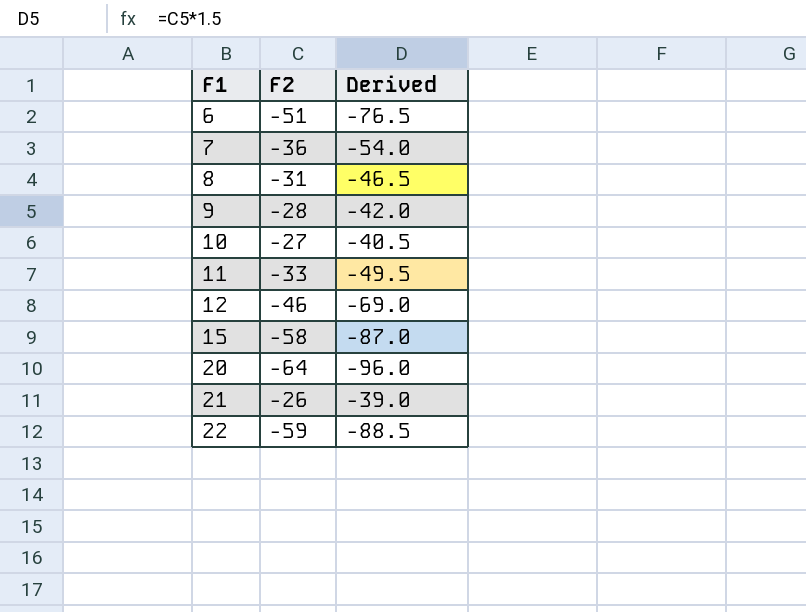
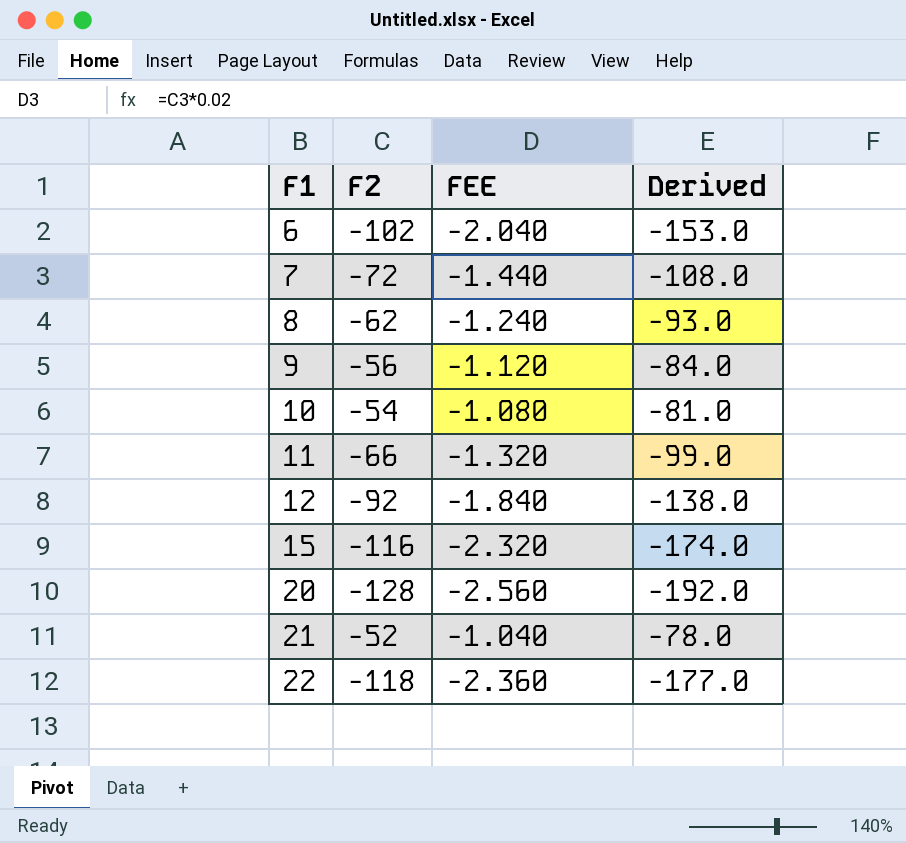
column FEE | formula: none -> [F2] * 0.02
6 | F2: -51 -> -102
6 | Derived: -76.5 -> -153.0
7 | F2: -36 -> -72
7 | Derived: -54.0 -> -108.0
8 | F2: -31 -> -62
8 | Derived: -46.5 -> -93.0
9 | F2: -28 -> -56
9 | Derived: -42.0 -> -84.0
10 | F2: -27 -> -54
10 | Derived: -40.5 -> -81.0
11 | F2: -33 -> -66
11 | Derived: -49.5 -> -99.0
12 | F2: -46 -> -92
12 | Derived: -69.0 -> -138.0
15 | F2: -58 -> -116
15 | Derived: -87.0 -> -174.0
20 | F2: -64 -> -128
20 | Derived: -96.0 -> -192.0
21 | F2: -26 -> -52
21 | Derived: -39.0 -> -78.0
22 | F2: -59 -> -118
22 | Derived: -88.5 -> -177.0

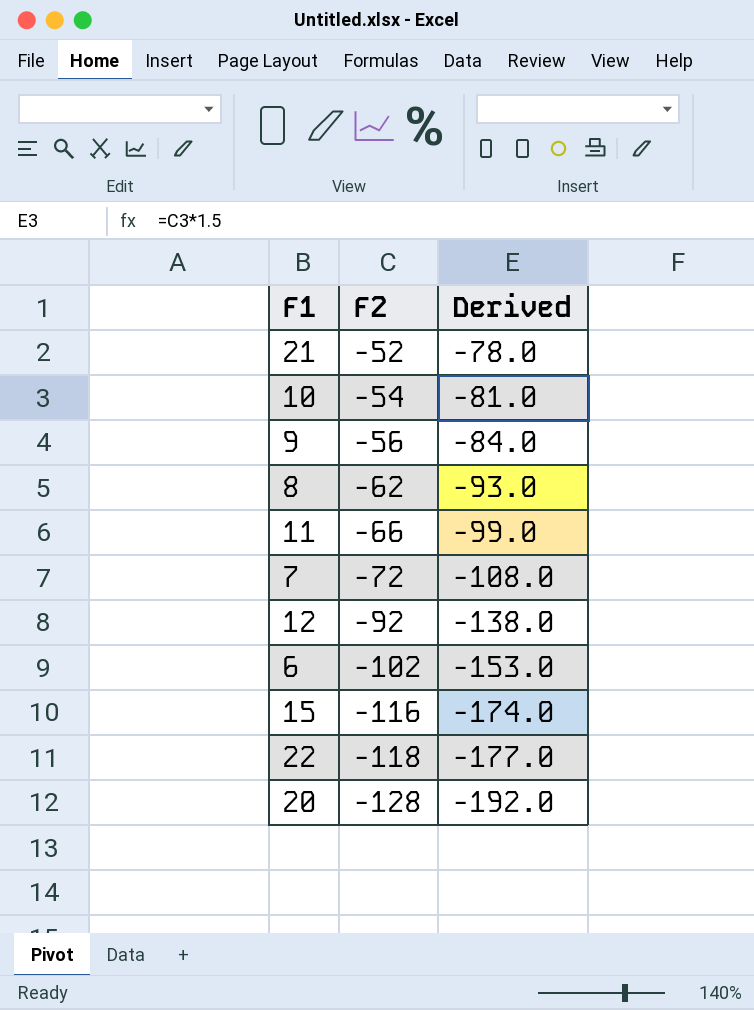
row order: F1 ascending -> F2 descending
column FEE | formula: [F2] * 0.02 -> none

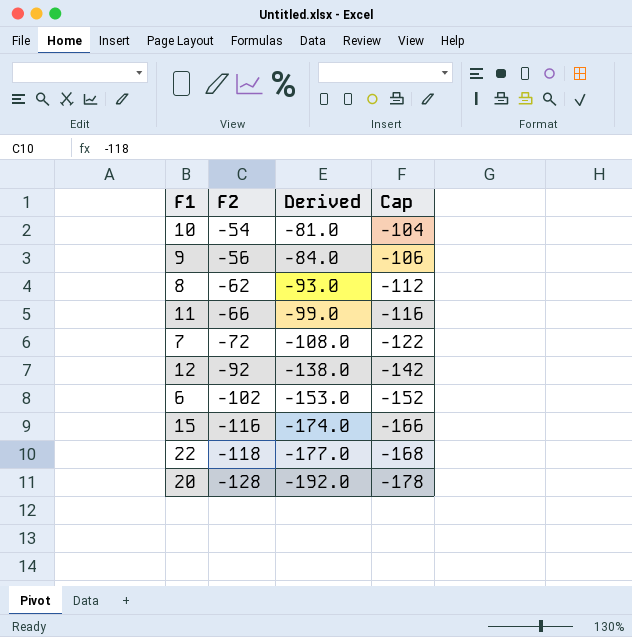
column Cap | formula: none -> [F2] - 50
row 21: -52 | -78.0 -> none

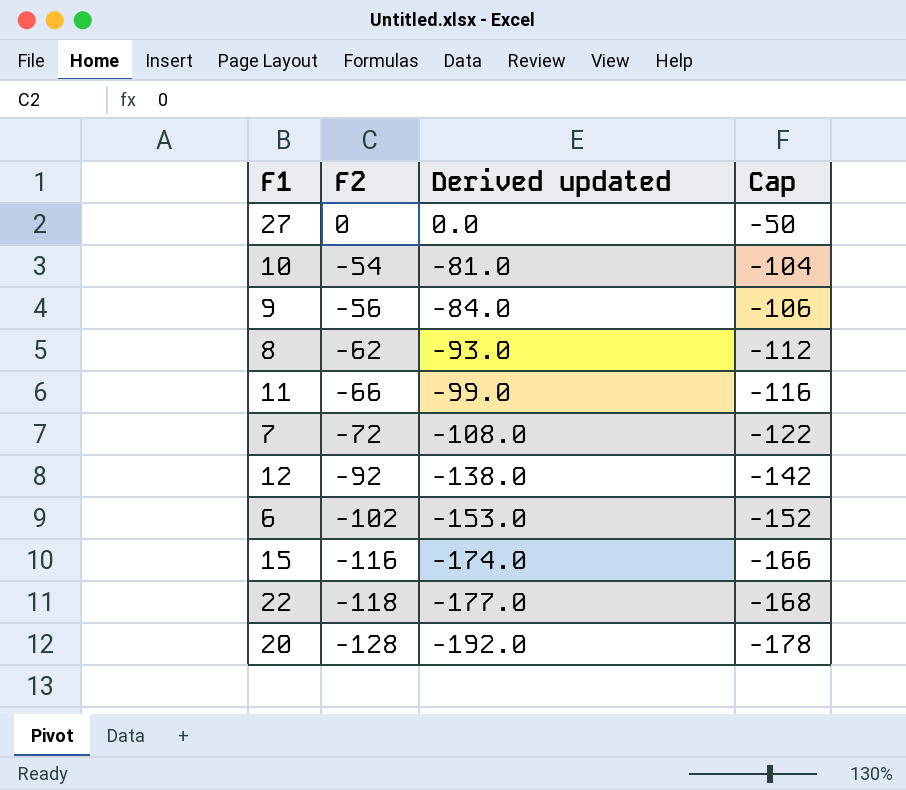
column name: Derived -> Derived updated
row 27: none -> 0 | 0.0 | -50

